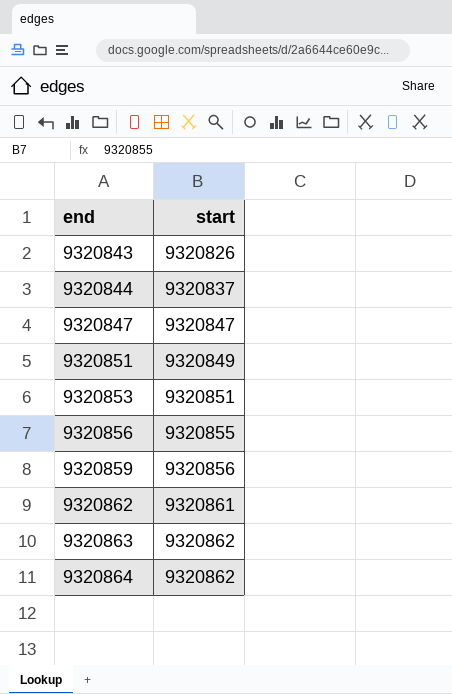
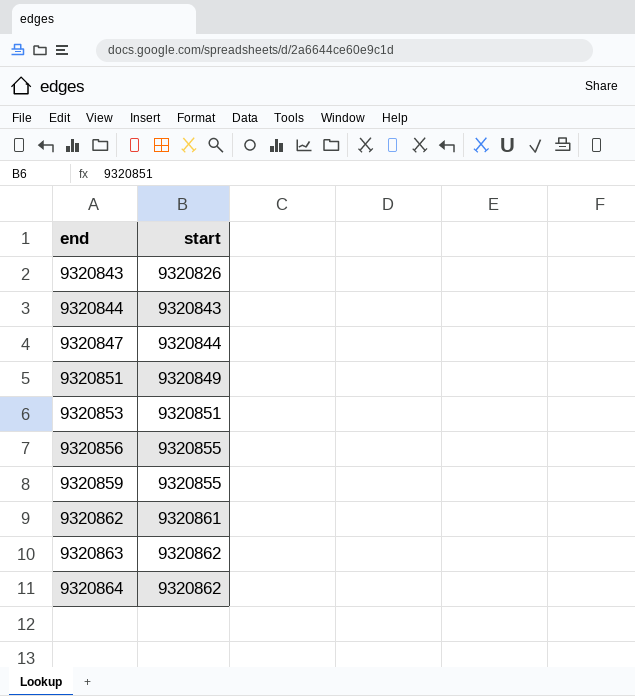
9320844 | start: 9320837 -> 9320843
9320847 | start: 9320847 -> 9320844
9320859 | start: 9320856 -> 9320855

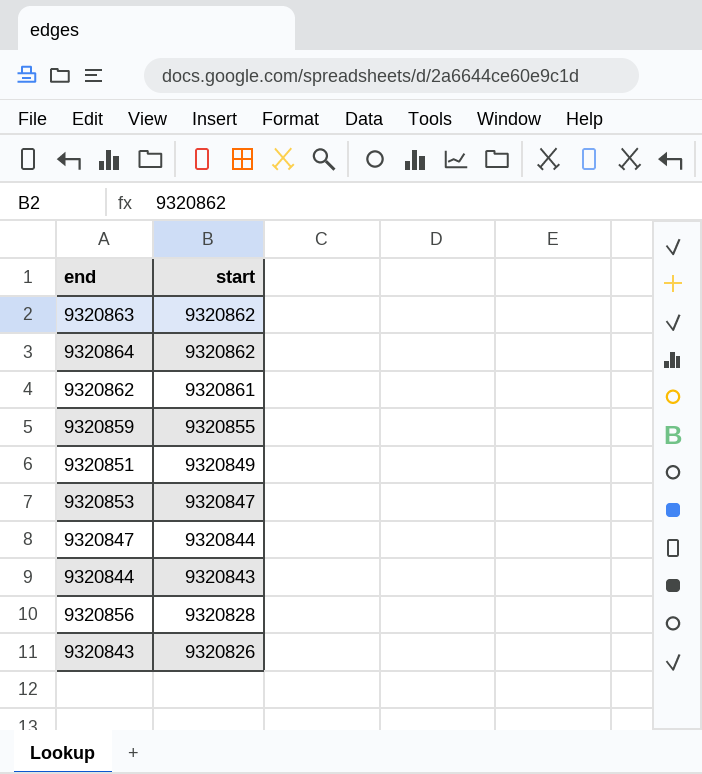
row order: end ascending -> start descending
9320853 | start: 9320851 -> 9320847
9320856 | start: 9320855 -> 9320828

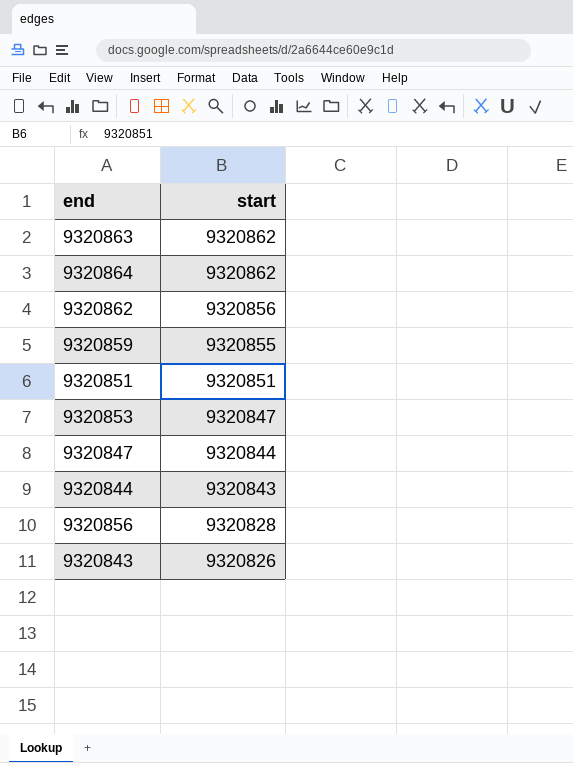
9320862 | start: 9320861 -> 9320856
9320851 | start: 9320849 -> 9320851

